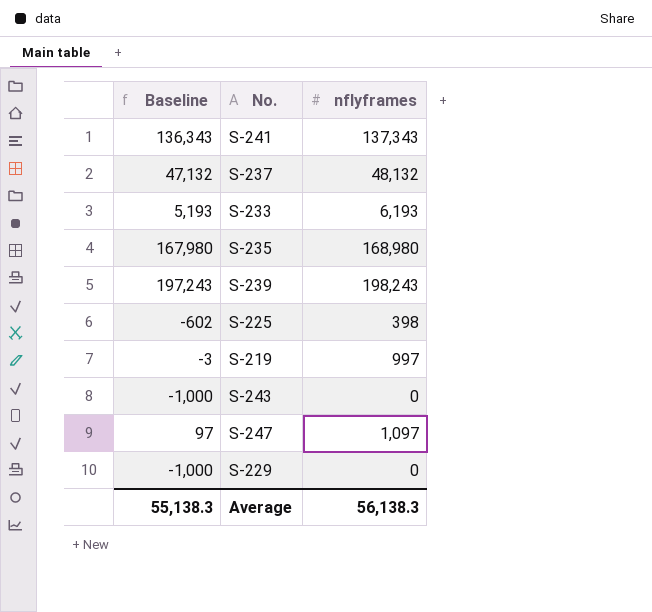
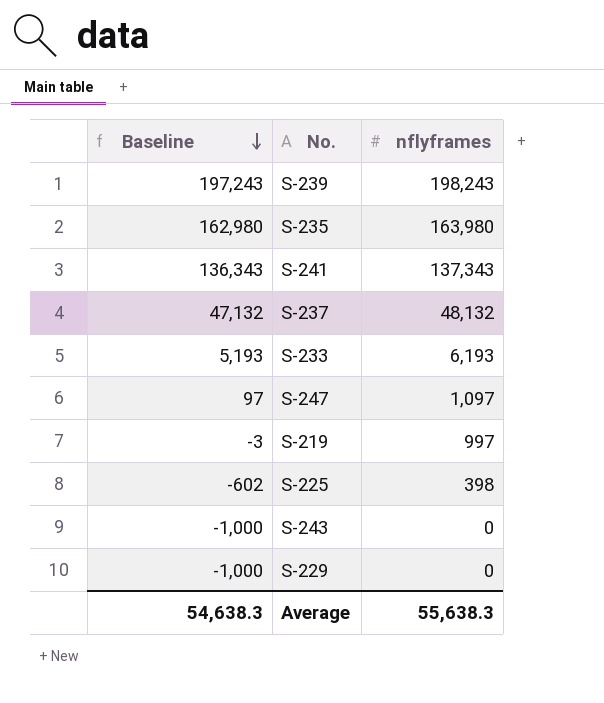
row order: none -> Baseline descending
S-235 | Baseline: 167,980 -> 162,980
S-235 | nflyframes: 168,980 -> 163,980
Average | Baseline: 55,138.3 -> 54,638.3
Average | nflyframes: 56,138.3 -> 55,638.3

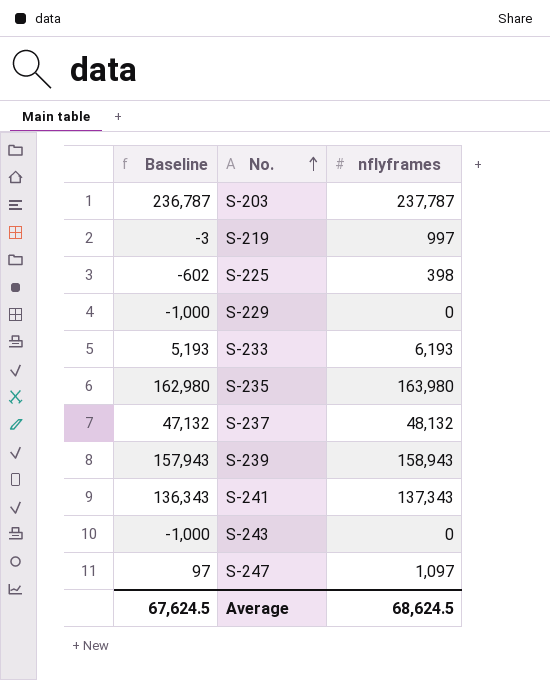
row order: Baseline descending -> No. ascending
row S-203: none -> 236,787 | 237,787
S-239 | Baseline: 197,243 -> 157,943
S-239 | nflyframes: 198,243 -> 158,943
Average | Baseline: 54,638.3 -> 67,624.5
Average | nflyframes: 55,638.3 -> 68,624.5

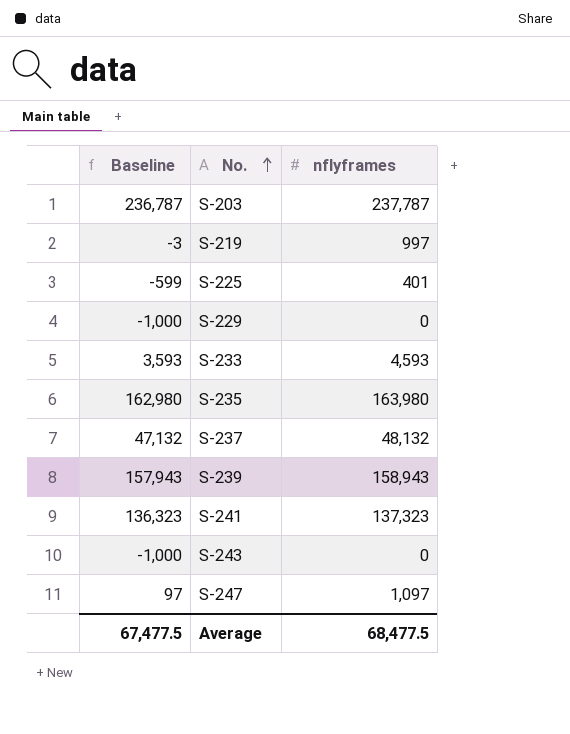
S-225 | Baseline: -602 -> -599
S-225 | nflyframes: 398 -> 401
S-233 | Baseline: 5,193 -> 3,593
S-233 | nflyframes: 6,193 -> 4,593
S-241 | Baseline: 136,343 -> 136,323
S-241 | nflyframes: 137,343 -> 137,323
Average | Baseline: 67,624.5 -> 67,477.5
Average | nflyframes: 68,624.5 -> 68,477.5

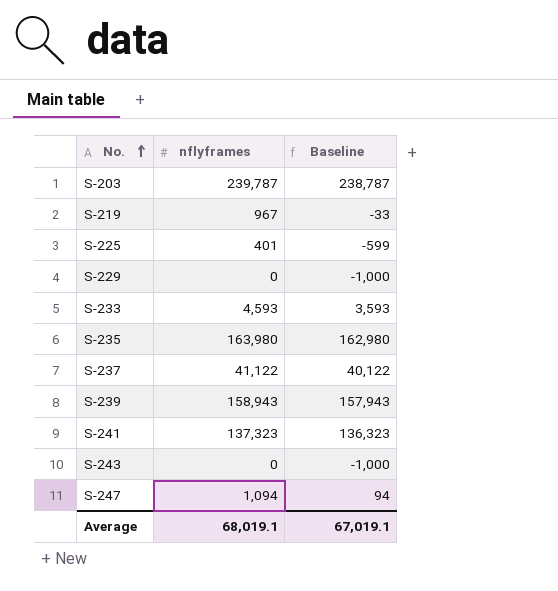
column Baseline | position: 1 -> 3
S-203 | nflyframes: 237,787 -> 239,787
S-203 | Baseline: 236,787 -> 238,787
S-219 | nflyframes: 997 -> 967
S-219 | Baseline: -3 -> -33
S-237 | nflyframes: 48,132 -> 41,122
S-237 | Baseline: 47,132 -> 40,122
S-247 | nflyframes: 1,097 -> 1,094
S-247 | Baseline: 97 -> 94
Average | nflyframes: 68,477.5 -> 68,019.1
Average | Baseline: 67,477.5 -> 67,019.1

